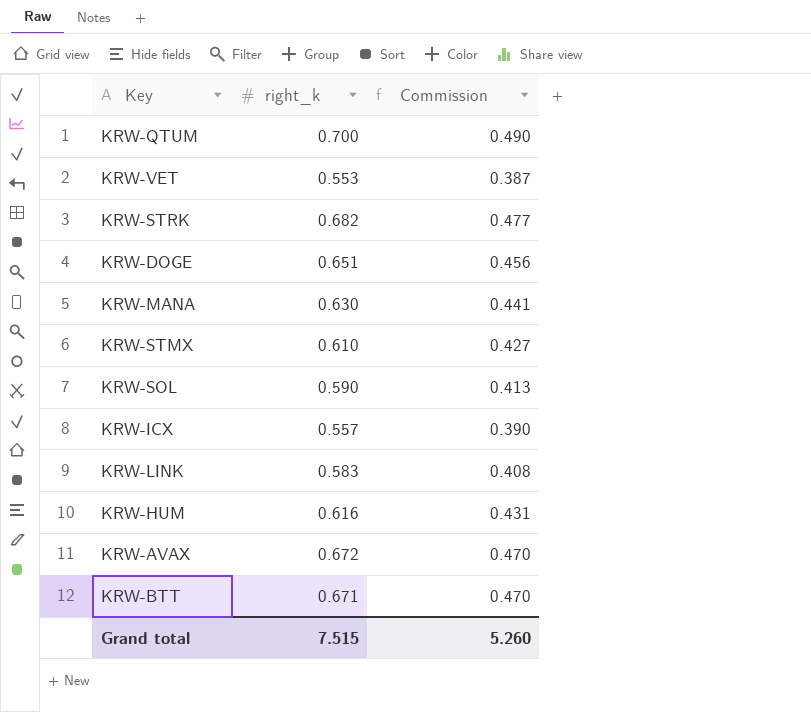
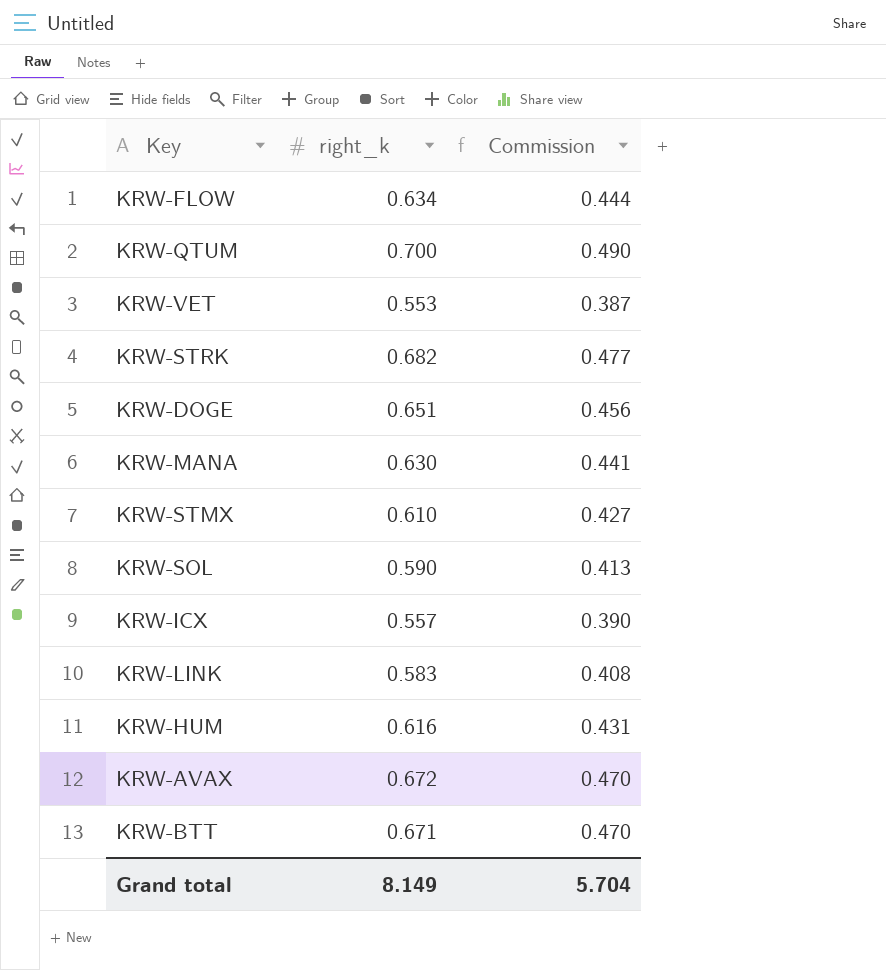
row KRW-FLOW: none -> 0.634 | 0.444
Grand total | right_k: 7.515 -> 8.149
Grand total | Commission: 5.260 -> 5.704

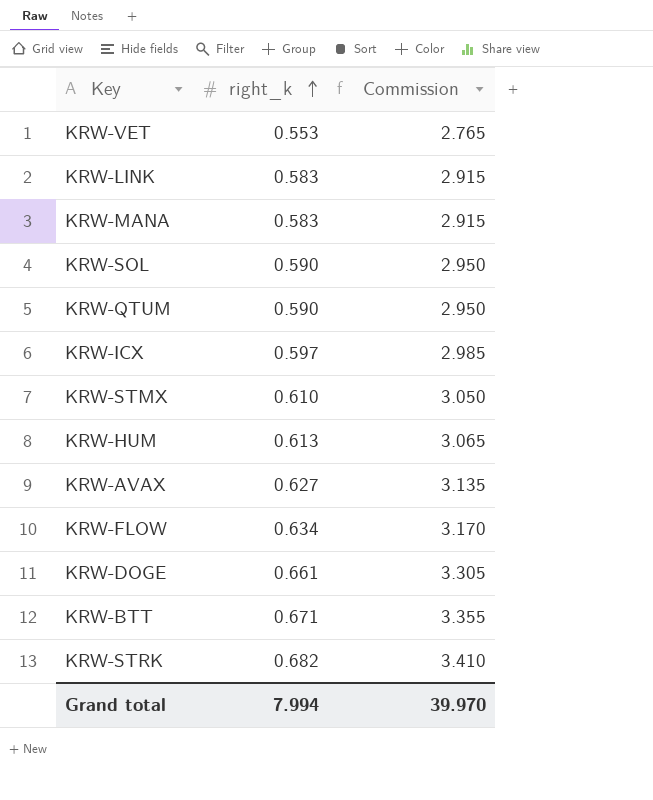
row order: none -> right_k ascending
column Commission | formula: [right_k] * 0.7 -> [right_k] * 5
KRW-MANA | right_k: 0.630 -> 0.583
KRW-QTUM | right_k: 0.700 -> 0.590
KRW-ICX | right_k: 0.557 -> 0.597
KRW-HUM | right_k: 0.616 -> 0.613
KRW-AVAX | right_k: 0.672 -> 0.627
KRW-DOGE | right_k: 0.651 -> 0.661
Grand total | right_k: 8.149 -> 7.994
Grand total | Commission: 5.704 -> 39.970

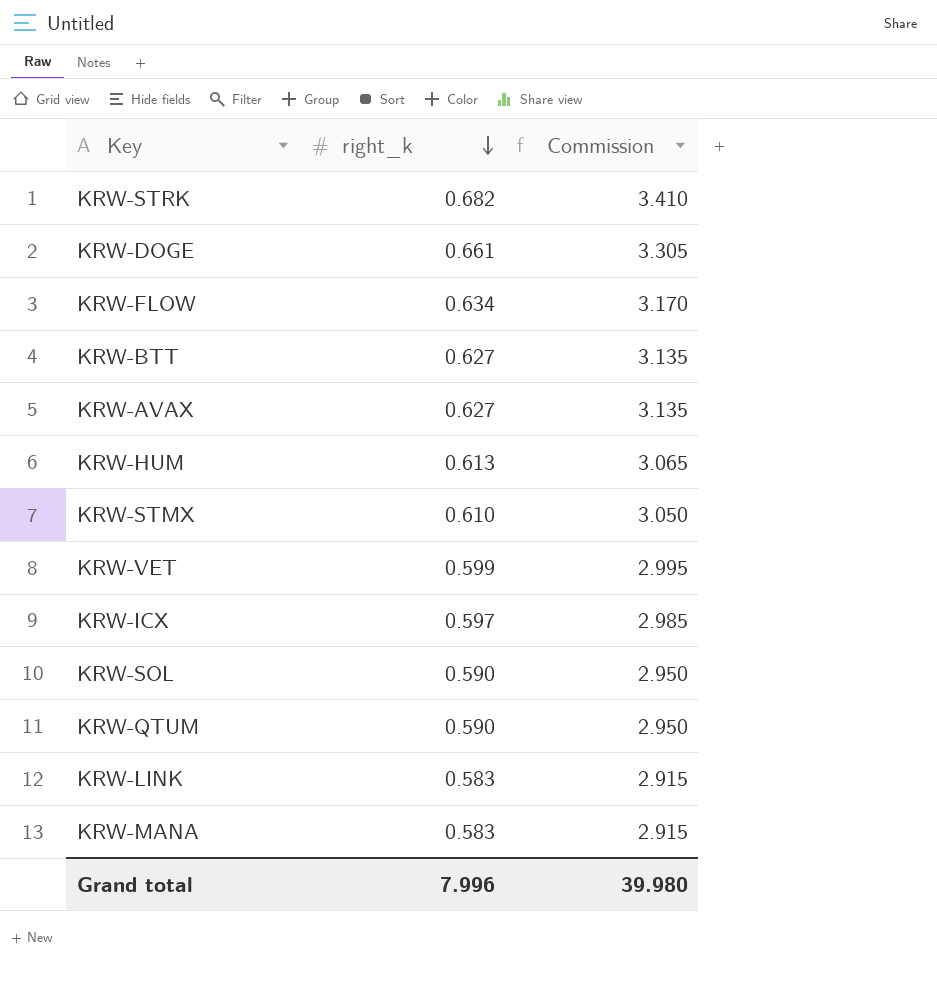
row order: right_k ascending -> right_k descending
KRW-BTT | right_k: 0.671 -> 0.627
KRW-BTT | Commission: 3.355 -> 3.135
KRW-VET | right_k: 0.553 -> 0.599
KRW-VET | Commission: 2.765 -> 2.995
Grand total | right_k: 7.994 -> 7.996
Grand total | Commission: 39.970 -> 39.980

